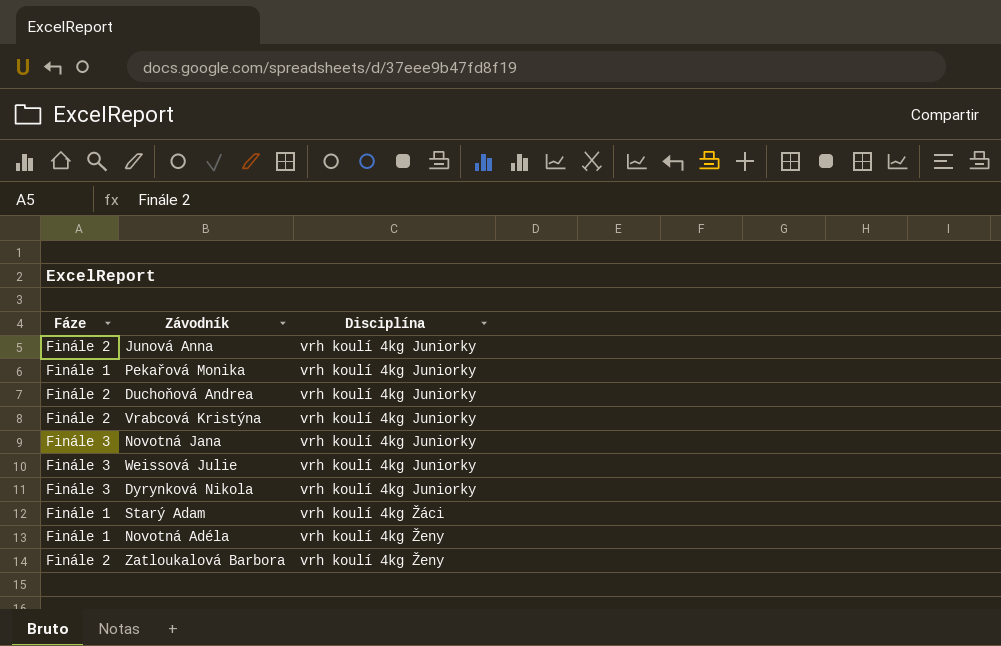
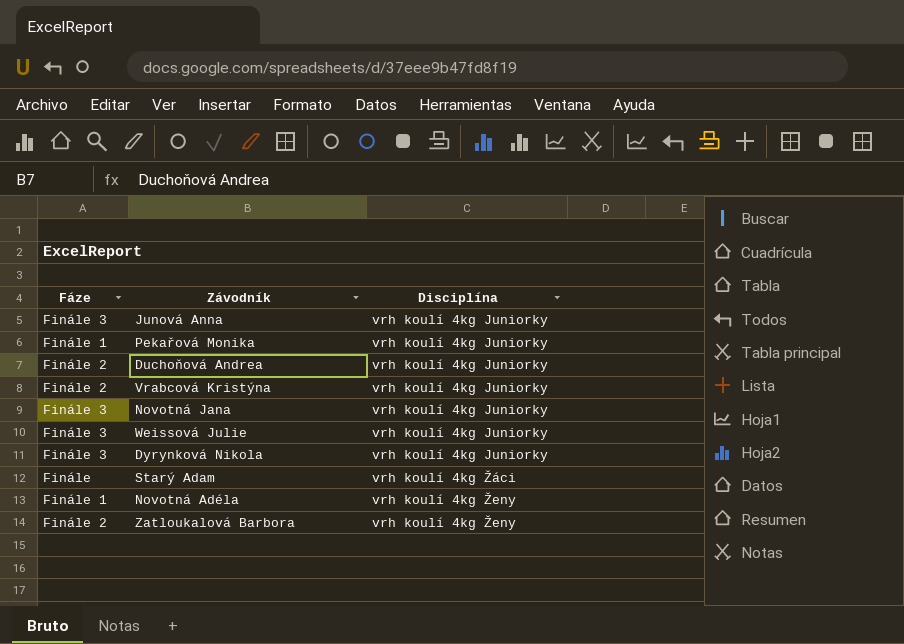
Junová Anna | Fáze: Finále 2 -> Finále 3
Starý Adam | Fáze: Finále 1 -> Finále

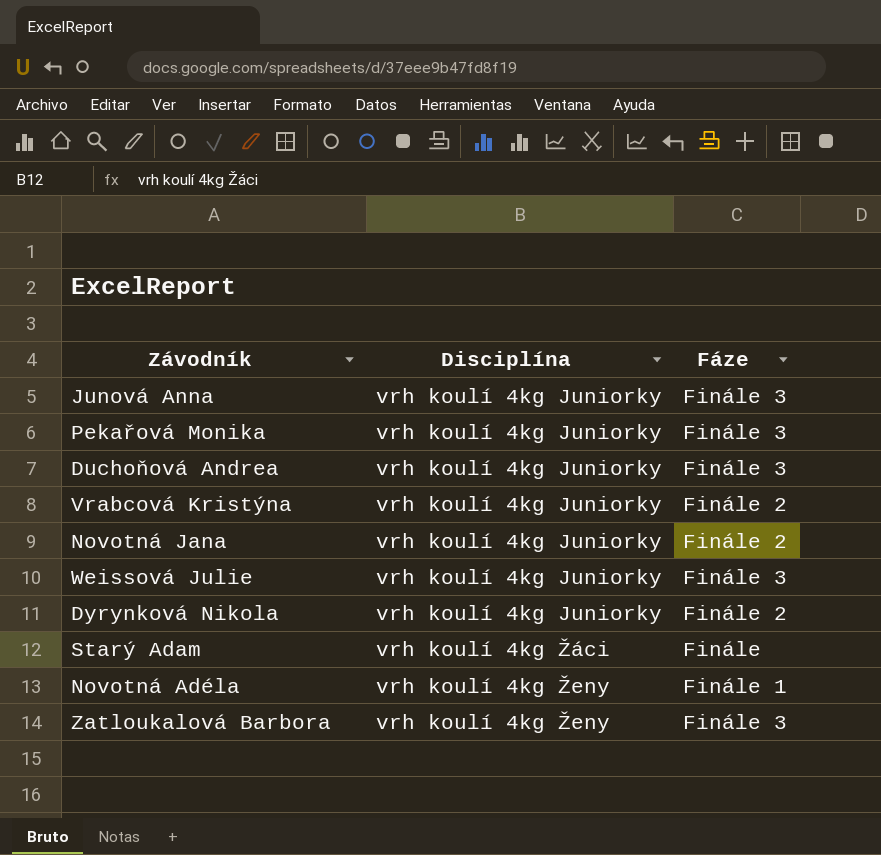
column Fáze | position: 1 -> 3
Pekařová Monika | Fáze: Finále 1 -> Finále 3
Duchoňová Andrea | Fáze: Finále 2 -> Finále 3
Novotná Jana | Fáze: Finále 3 -> Finále 2
Dyrynková Nikola | Fáze: Finále 3 -> Finále 2
Zatloukalová Barbora | Fáze: Finále 2 -> Finále 3

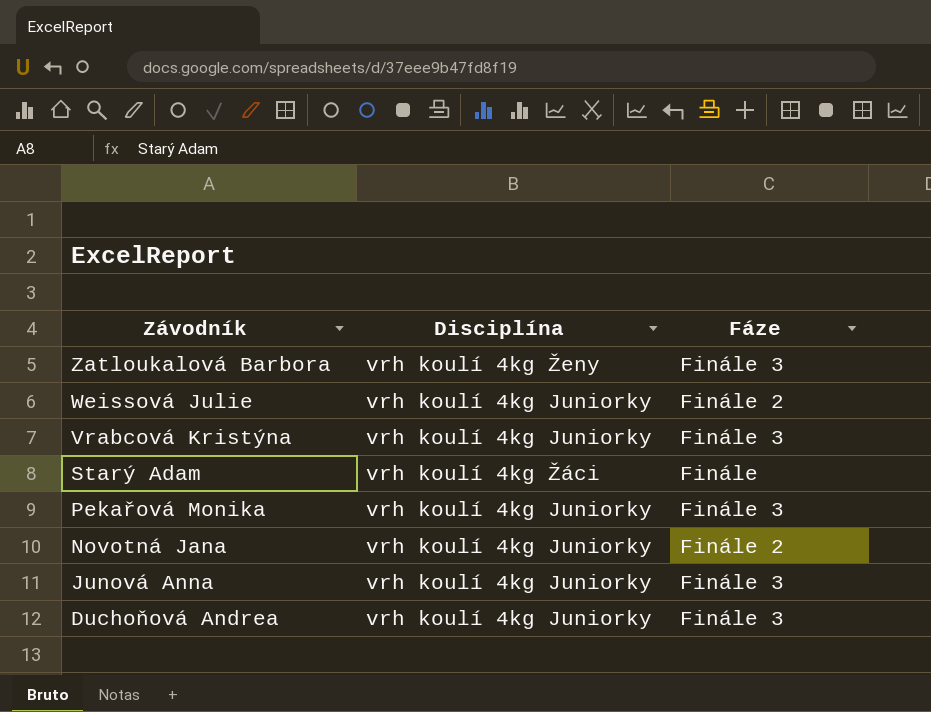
row order: Disciplína ascending -> Závodník descending
row Dyrynková Nikola: vrh koulí 4kg Juniorky | Finále 2 -> none
row Novotná Adéla: vrh koulí 4kg Ženy | Finále 1 -> none
Weissová Julie | Fáze: Finále 3 -> Finále 2
Vrabcová Kristýna | Fáze: Finále 2 -> Finále 3

